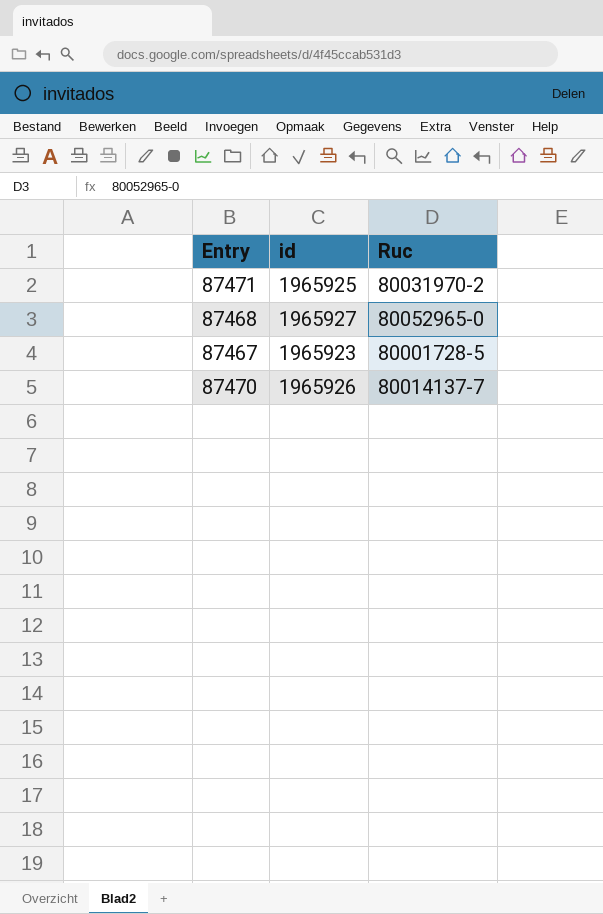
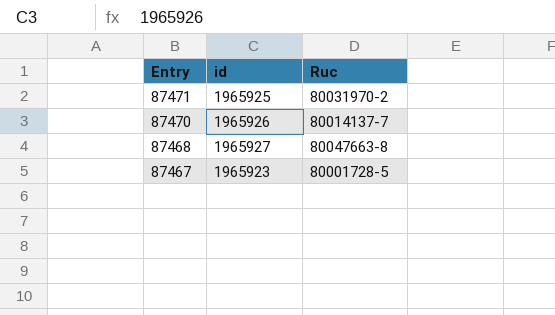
row order: none -> Entry descending
87468 | Ruc: 80052965-0 -> 80047663-8

